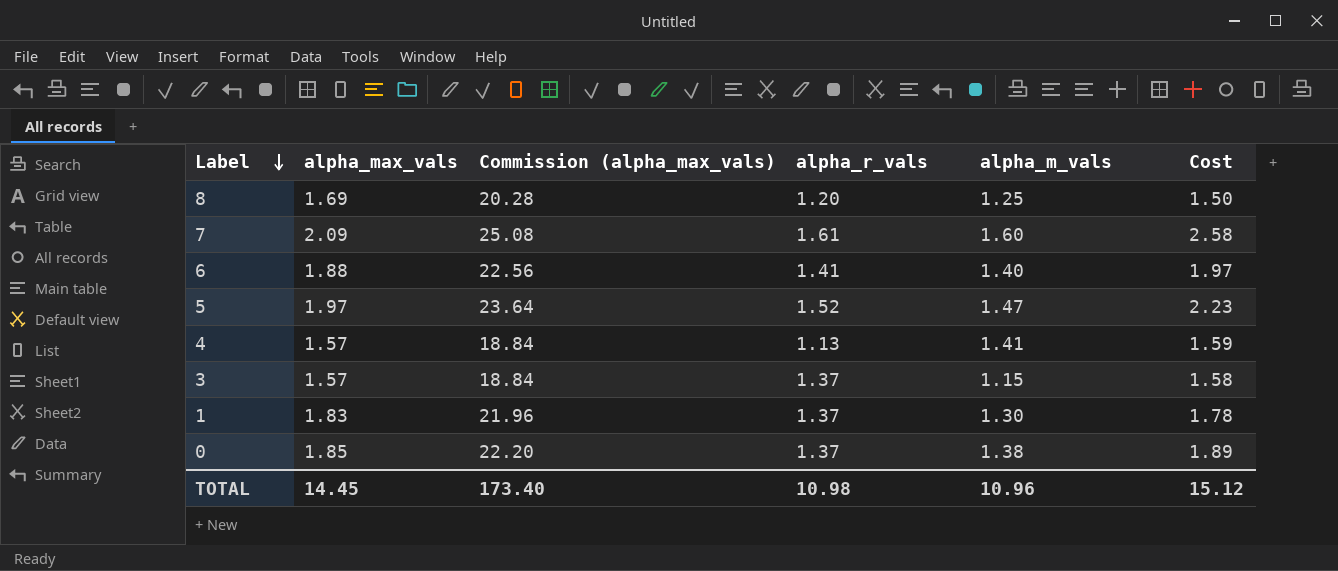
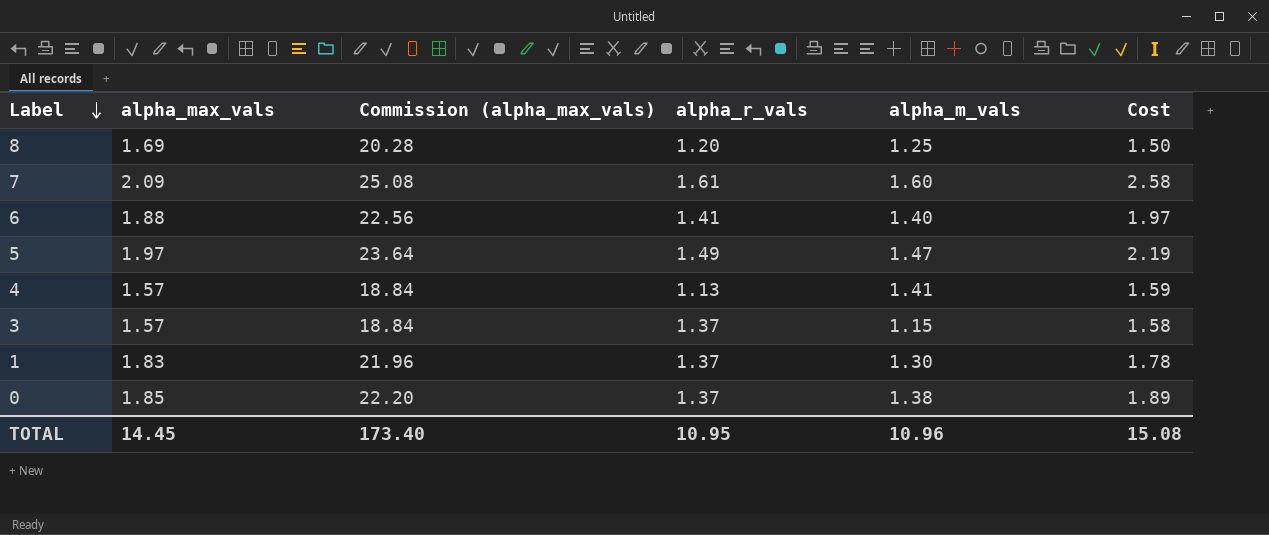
5 | alpha_r_vals: 1.52 -> 1.49
5 | Cost: 2.23 -> 2.19
TOTAL | alpha_r_vals: 10.98 -> 10.95
TOTAL | Cost: 15.12 -> 15.08

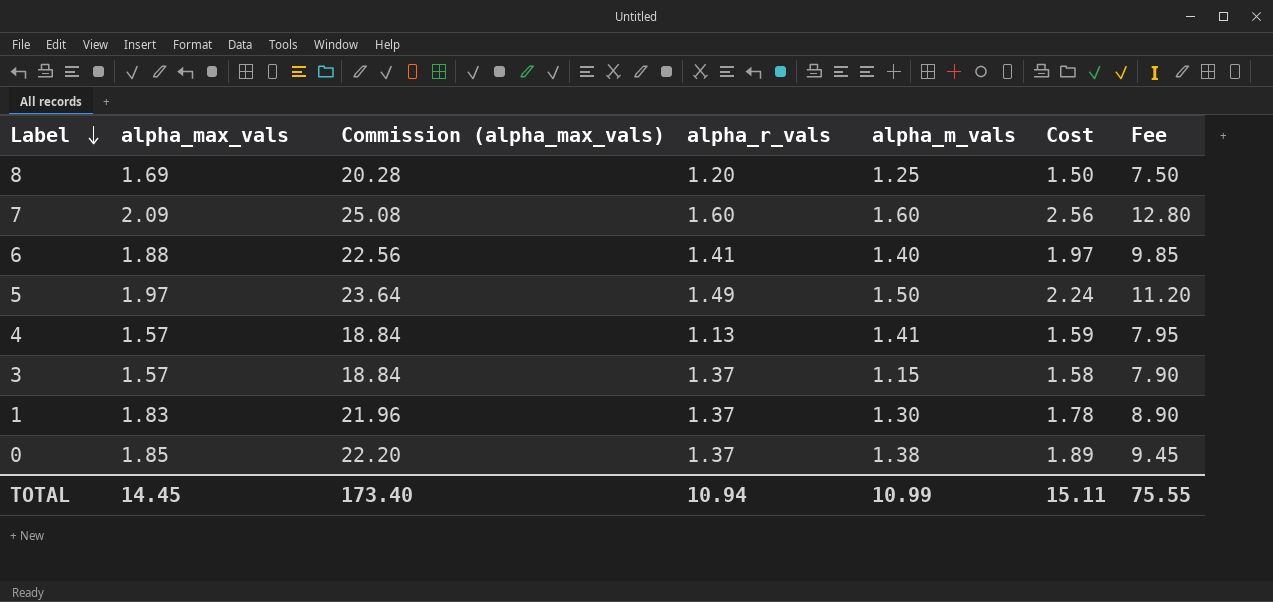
column Fee | formula: none -> [Cost] * 5
7 | alpha_r_vals: 1.61 -> 1.60
7 | Cost: 2.58 -> 2.56
5 | alpha_m_vals: 1.47 -> 1.50
5 | Cost: 2.19 -> 2.24
TOTAL | alpha_r_vals: 10.95 -> 10.94
TOTAL | alpha_m_vals: 10.96 -> 10.99
TOTAL | Cost: 15.08 -> 15.11

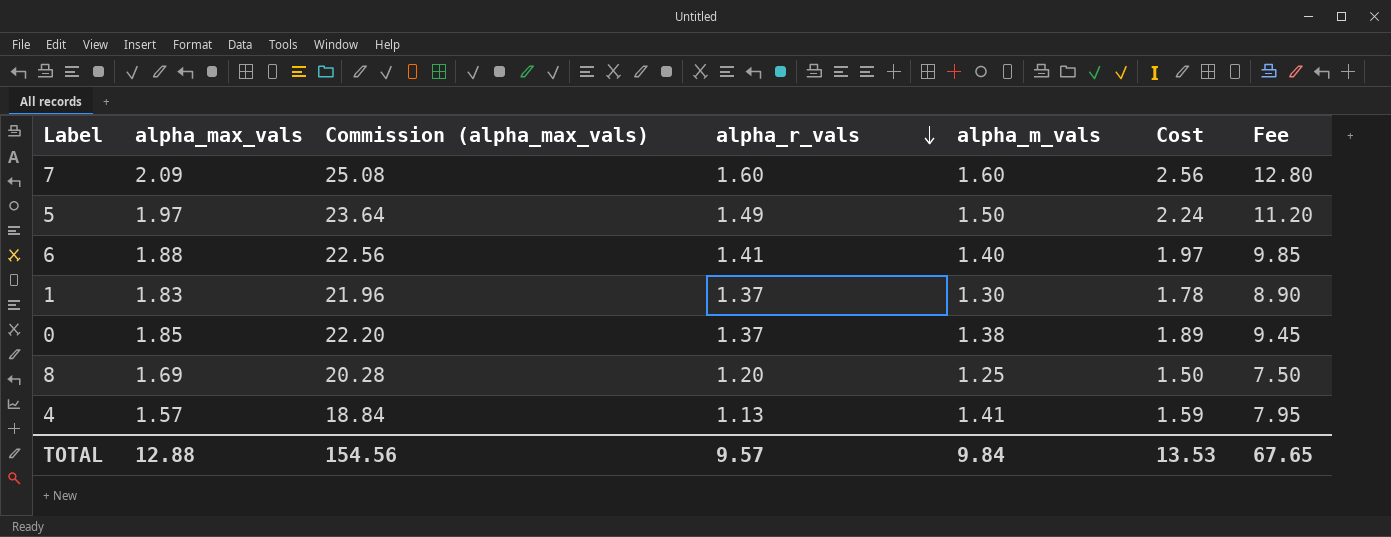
row order: Label descending -> alpha_r_vals descending
row 3: 1.57 | 18.84 | 1.37 | 1.15 | 1.58 | 7.90 -> none
TOTAL | alpha_max_vals: 14.45 -> 12.88
TOTAL | Commission (alpha_max_vals): 173.40 -> 154.56
TOTAL | alpha_r_vals: 10.94 -> 9.57
TOTAL | alpha_m_vals: 10.99 -> 9.84
TOTAL | Cost: 15.11 -> 13.53
TOTAL | Fee: 75.55 -> 67.65

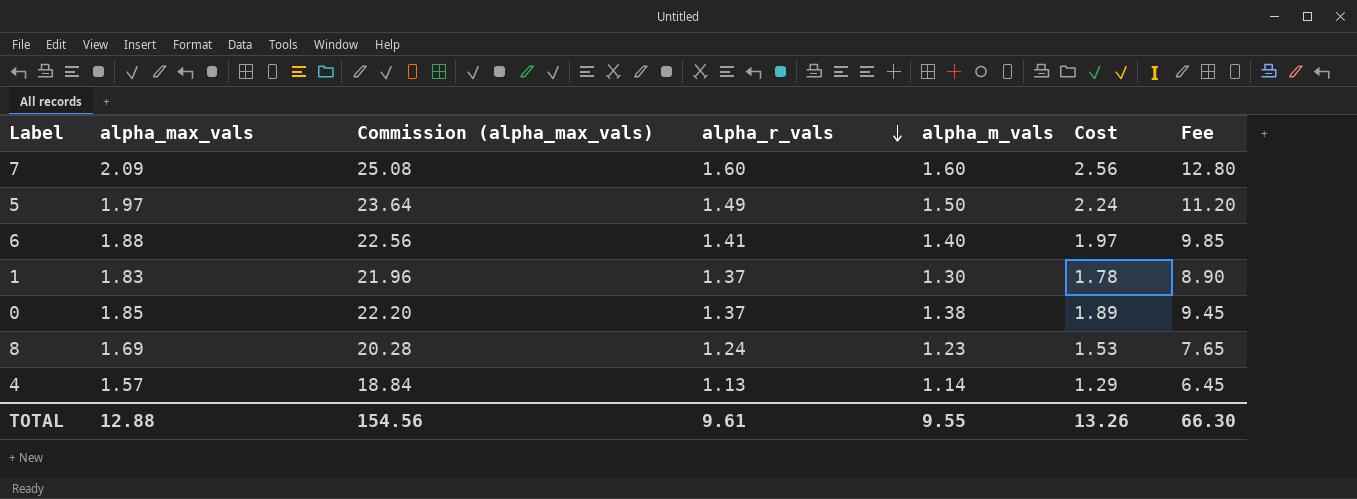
8 | alpha_r_vals: 1.20 -> 1.24
8 | alpha_m_vals: 1.25 -> 1.23
8 | Cost: 1.50 -> 1.53
8 | Fee: 7.50 -> 7.65
4 | alpha_m_vals: 1.41 -> 1.14
4 | Cost: 1.59 -> 1.29
4 | Fee: 7.95 -> 6.45
TOTAL | alpha_r_vals: 9.57 -> 9.61
TOTAL | alpha_m_vals: 9.84 -> 9.55
TOTAL | Cost: 13.53 -> 13.26
TOTAL | Fee: 67.65 -> 66.30

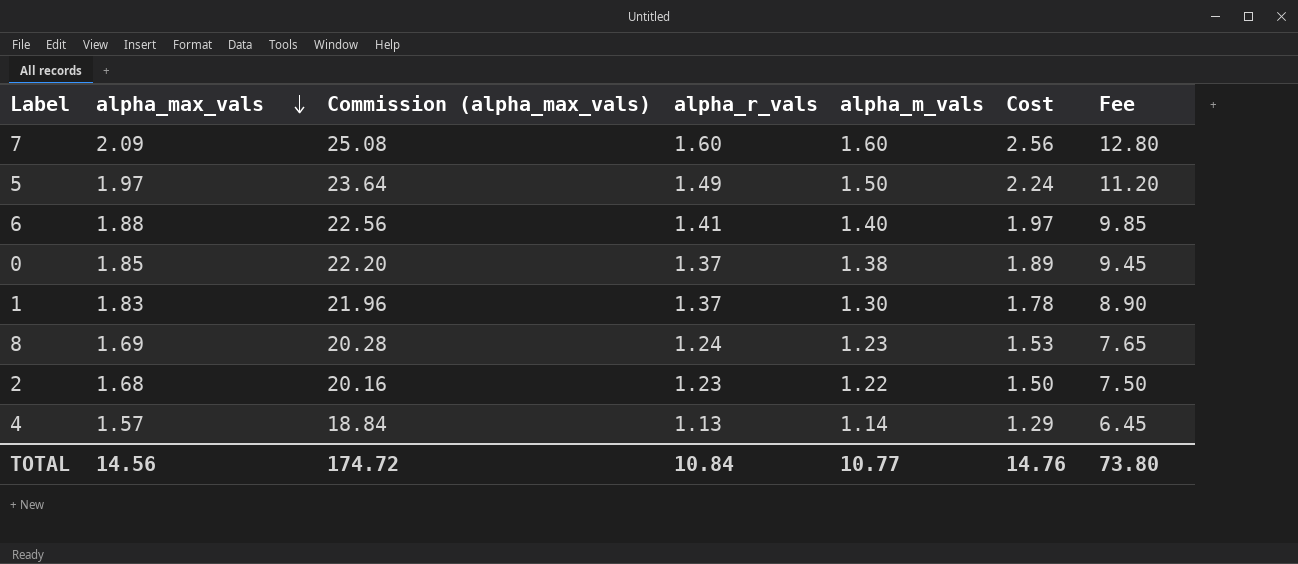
row order: alpha_r_vals descending -> alpha_max_vals descending
row 2: none -> 1.68 | 20.16 | 1.23 | 1.22 | 1.50 | 7.50
TOTAL | alpha_max_vals: 12.88 -> 14.56
TOTAL | Commission (alpha_max_vals): 154.56 -> 174.72
TOTAL | alpha_r_vals: 9.61 -> 10.84
TOTAL | alpha_m_vals: 9.55 -> 10.77
TOTAL | Cost: 13.26 -> 14.76
TOTAL | Fee: 66.30 -> 73.80

